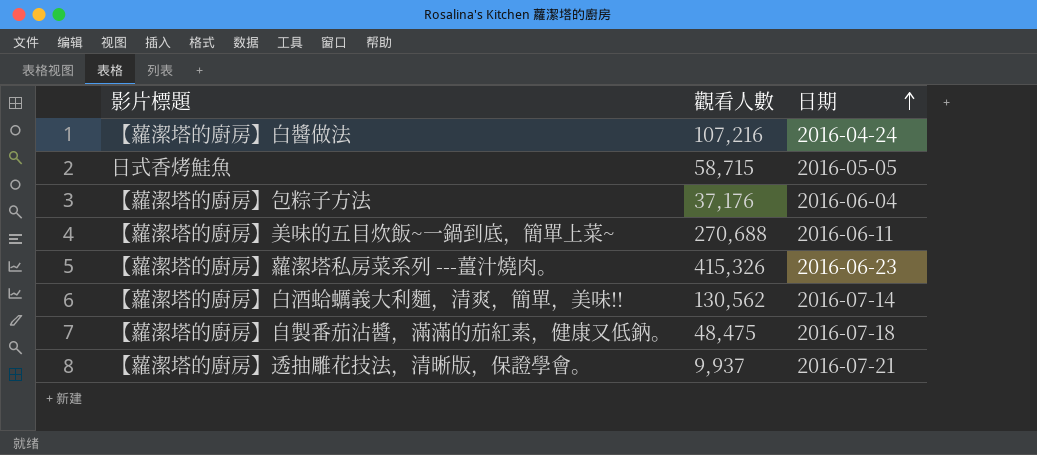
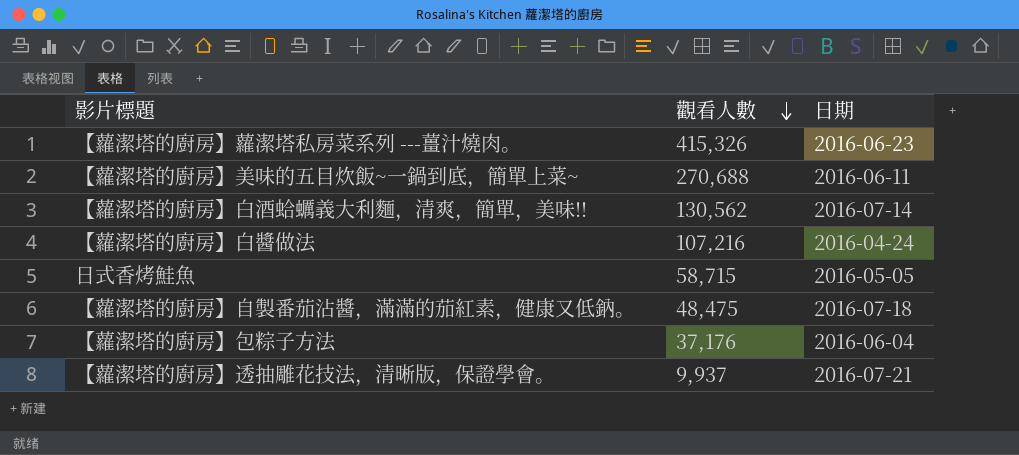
row order: 日期 ascending -> 觀看人數 descending

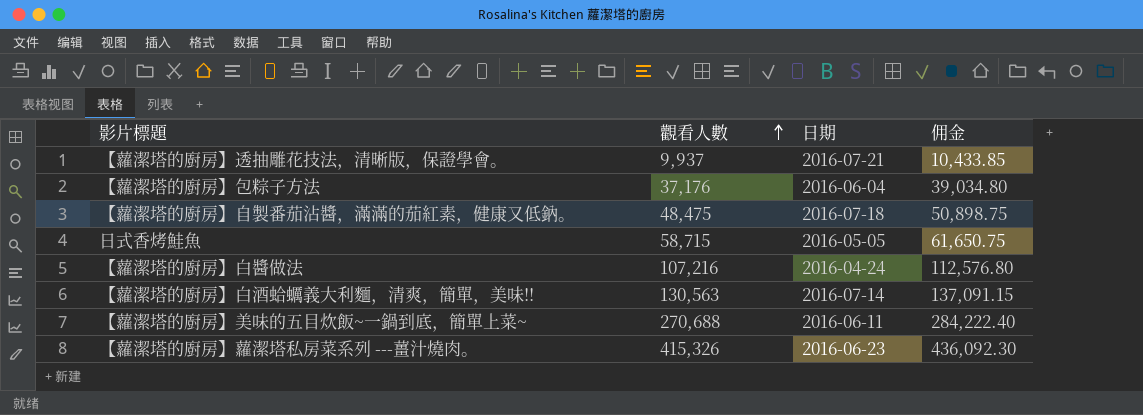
row order: 觀看人數 descending -> 觀看人數 ascending
column 佣金 | formula: none -> [觀看人數] * 1.05
【蘿潔塔的廚房】白酒蛤蠣義大利麵，清爽，簡單，美味!! | 觀看人數: 130,562 -> 130,563

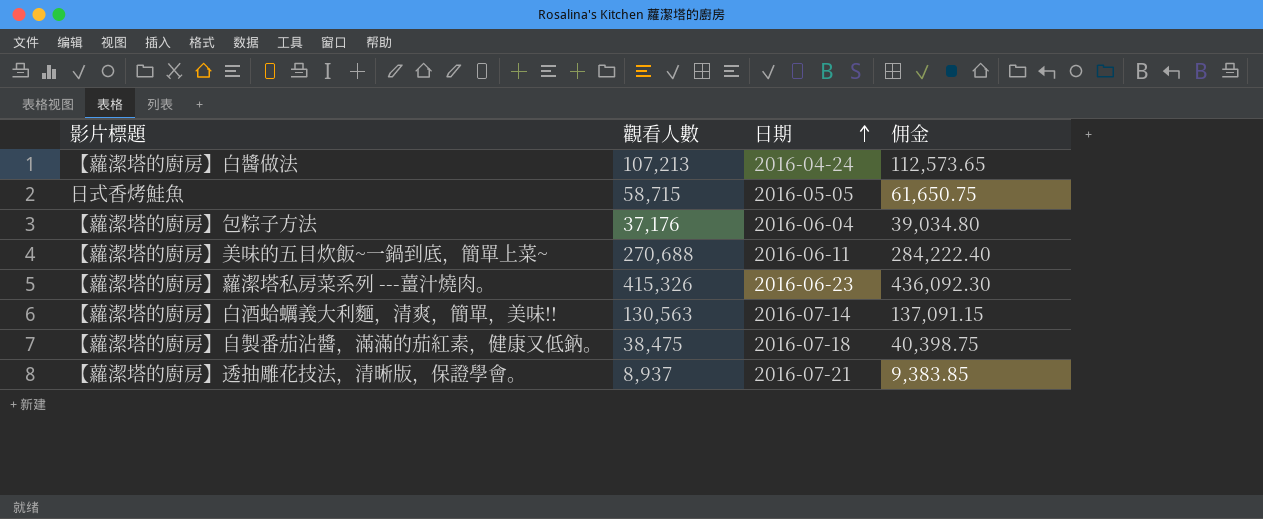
row order: 觀看人數 ascending -> 日期 ascending
【蘿潔塔的廚房】白醬做法 | 觀看人數: 107,216 -> 107,213
【蘿潔塔的廚房】白醬做法 | 佣金: 112,576.80 -> 112,573.65
【蘿潔塔的廚房】自製番茄沾醬，滿滿的茄紅素，健康又低鈉。 | 觀看人數: 48,475 -> 38,475
【蘿潔塔的廚房】自製番茄沾醬，滿滿的茄紅素，健康又低鈉。 | 佣金: 50,898.75 -> 40,398.75
【蘿潔塔的廚房】透抽雕花技法，清晰版，保證學會。 | 觀看人數: 9,937 -> 8,937
【蘿潔塔的廚房】透抽雕花技法，清晰版，保證學會。 | 佣金: 10,433.85 -> 9,383.85

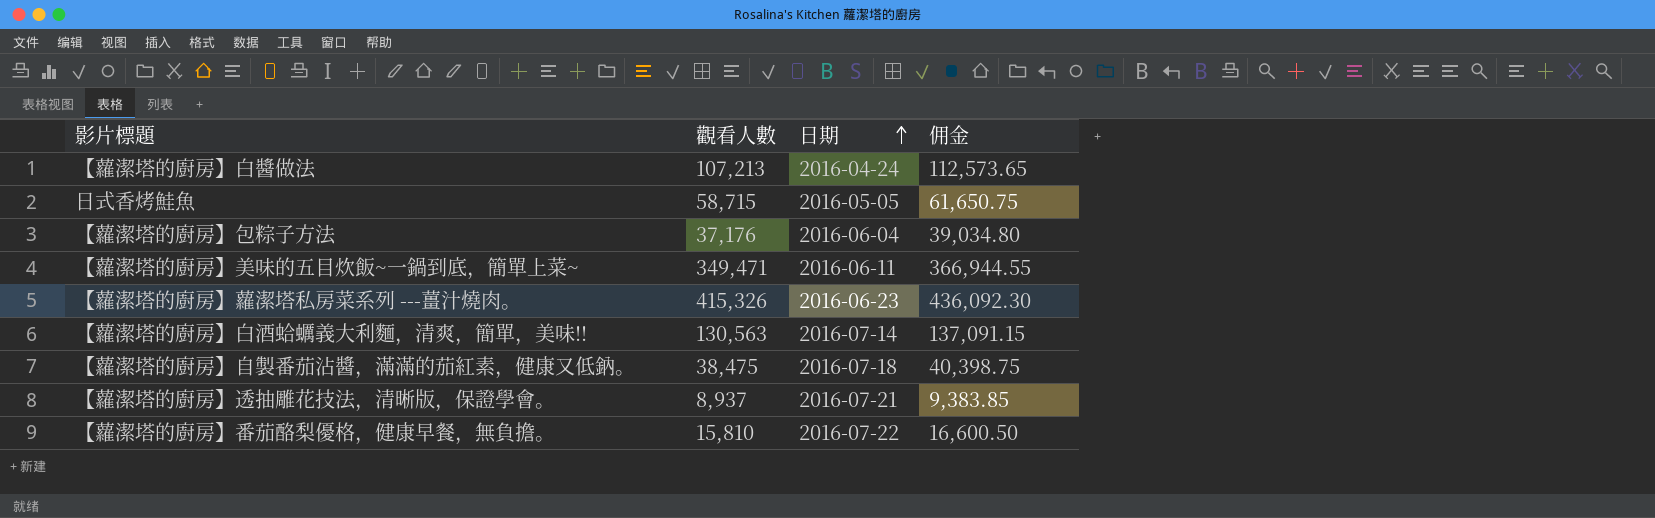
【蘿潔塔的廚房】美味的五目炊飯~一鍋到底，簡單上菜~ | 觀看人數: 270,688 -> 349,471
【蘿潔塔的廚房】美味的五目炊飯~一鍋到底，簡單上菜~ | 佣金: 284,222.40 -> 366,944.55
row 【蘿潔塔的廚房】番茄酪梨優格，健康早餐，無負擔。: none -> 15,810 | 2016-07-22 | 16,600.50

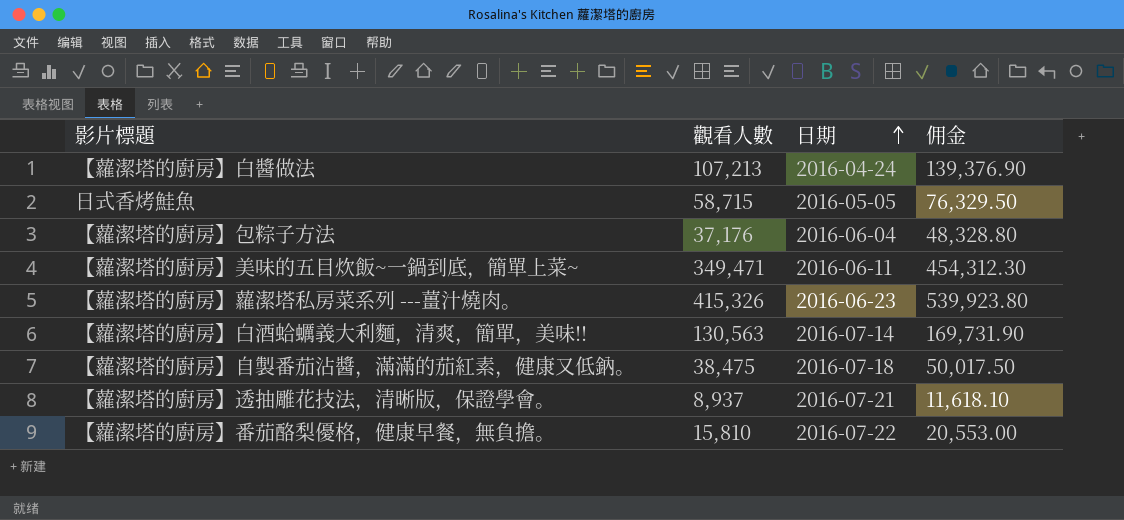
column 佣金 | formula: [觀看人數] * 1.05 -> [觀看人數] * 1.3

